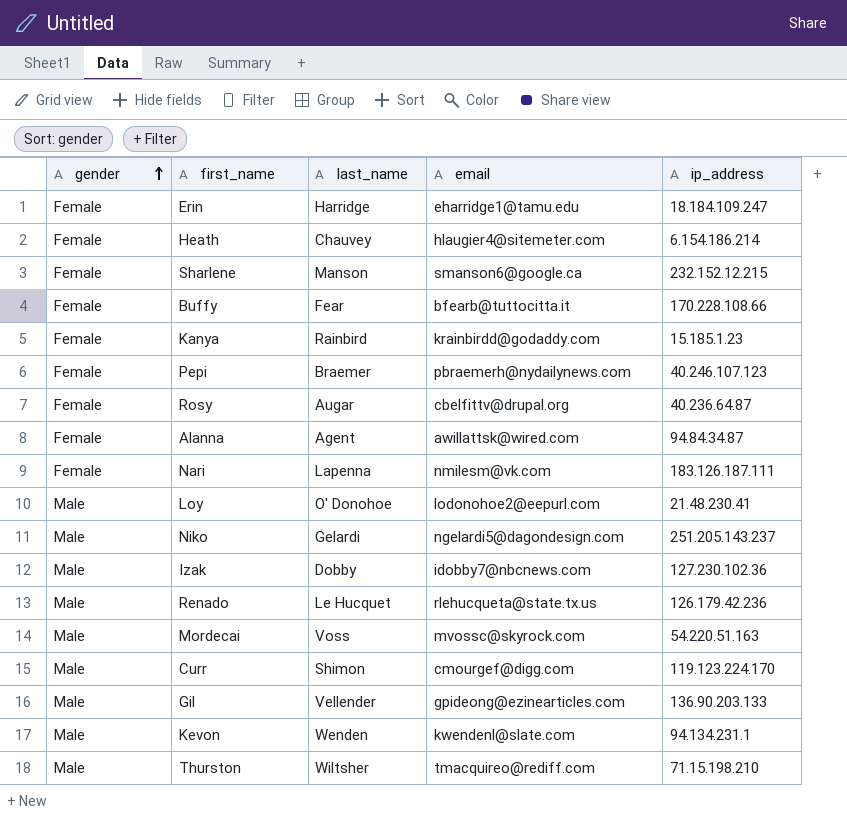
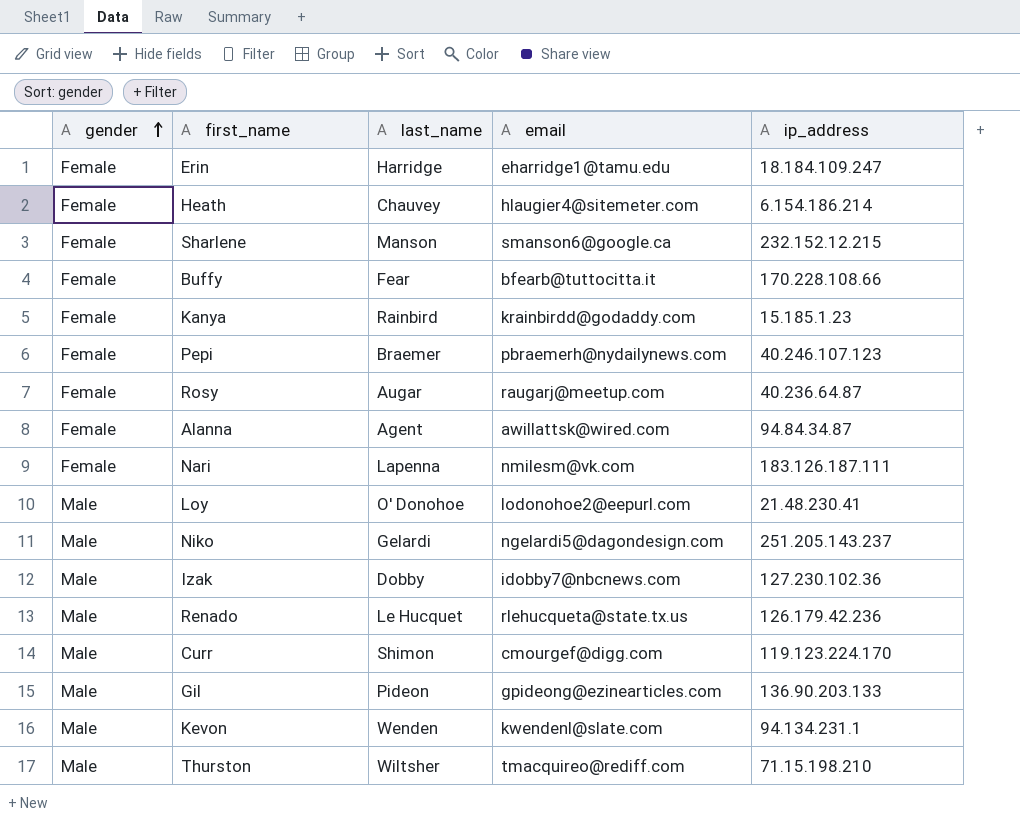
row Mordecai: Male | Voss | mvossc@skyrock.com | 54.220.51.163 -> none
Rosy | email: cbelfittv@drupal.org -> raugarj@meetup.com
Gil | last_name: Vellender -> Pideon

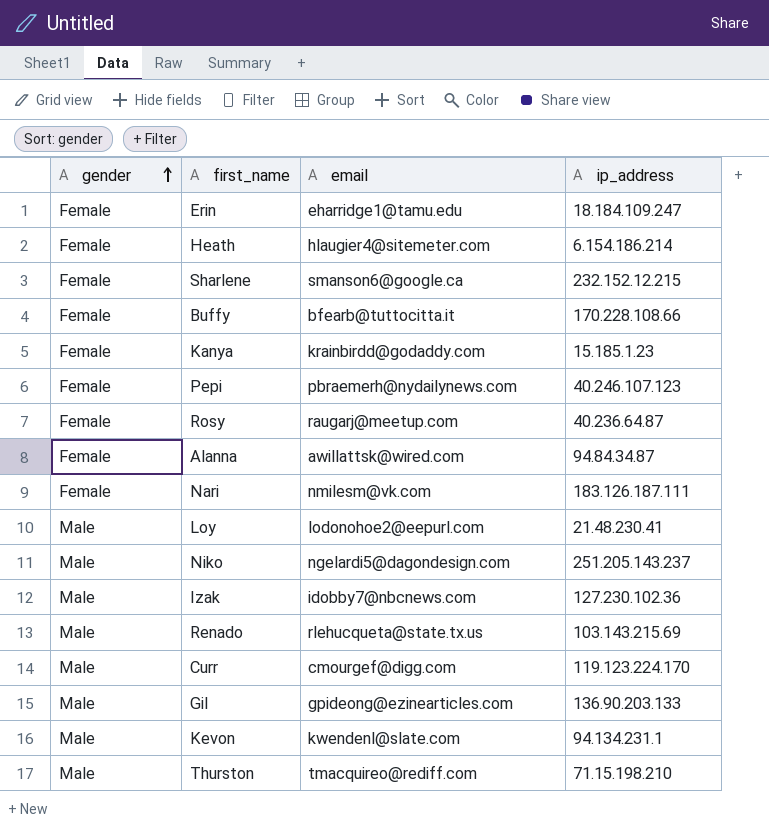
column last_name | position: 3 -> none
Renado | ip_address: 126.179.42.236 -> 103.143.215.69

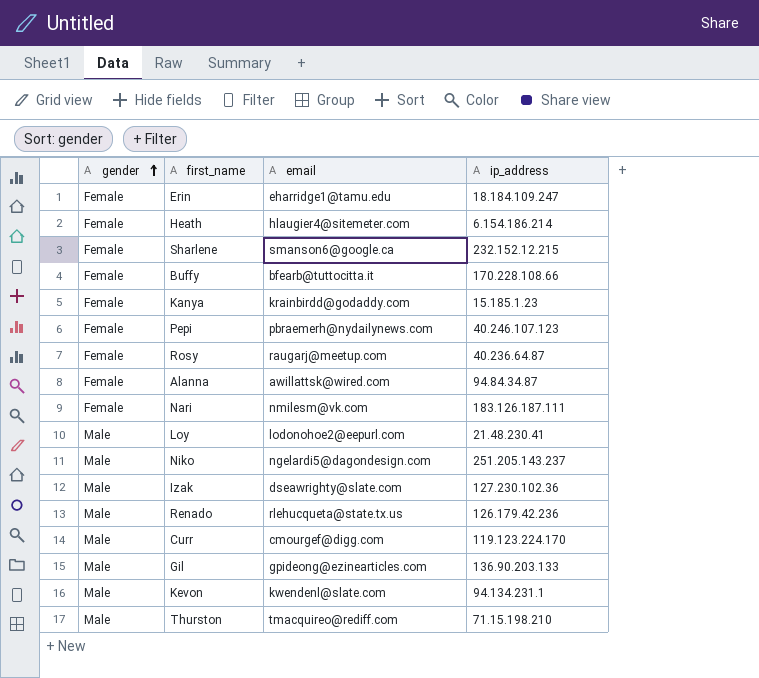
Izak | email: idobby7@nbcnews.com -> dseawrighty@slate.com
Renado | ip_address: 103.143.215.69 -> 126.179.42.236

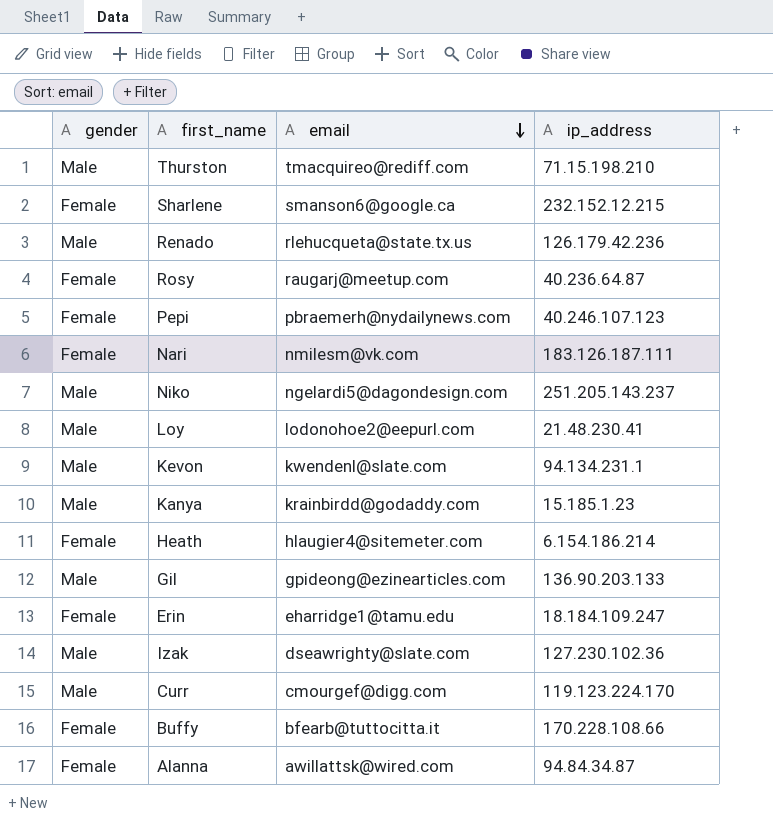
row order: gender ascending -> email descending
Kanya | gender: Female -> Male

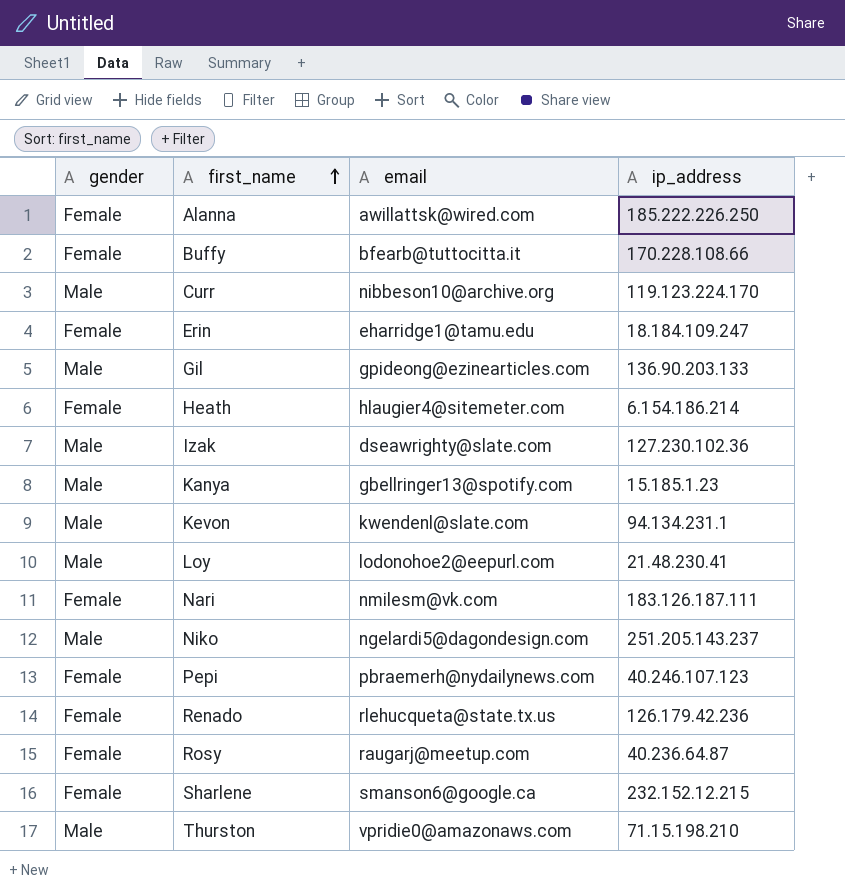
row order: email descending -> first_name ascending
Alanna | ip_address: 94.84.34.87 -> 185.222.226.250
Curr | email: cmourgef@digg.com -> nibbeson10@archive.org
Kanya | email: krainbirdd@godaddy.com -> gbellringer13@spotify.com
Renado | gender: Male -> Female
Thurston | email: tmacquireo@rediff.com -> vpridie0@amazonaws.com

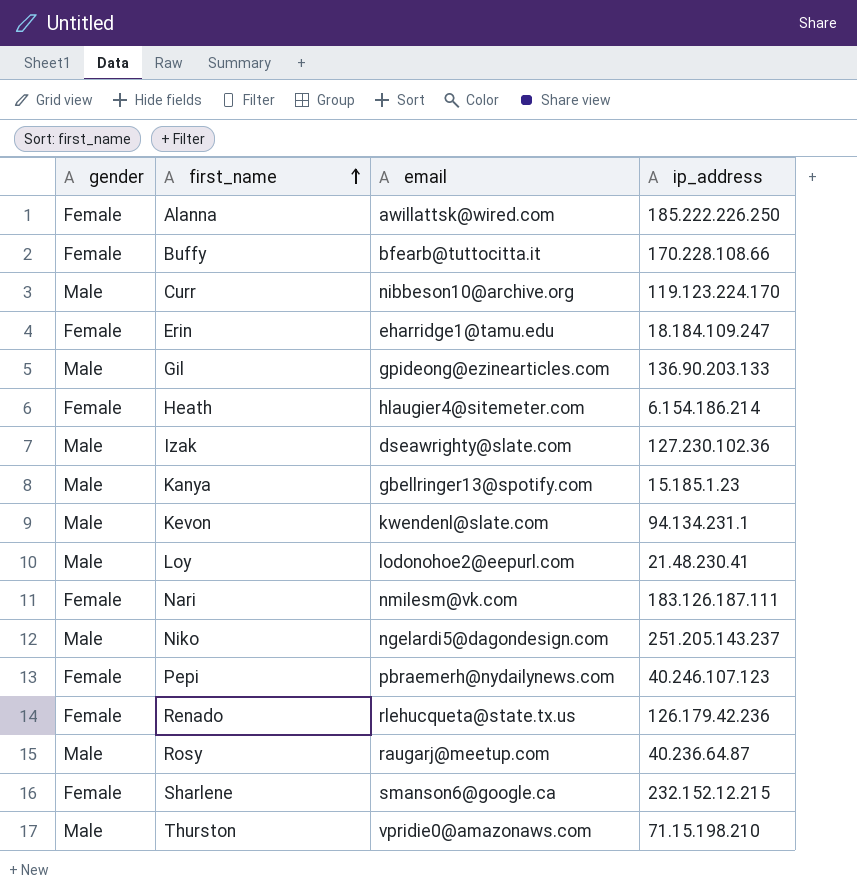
Rosy | gender: Female -> Male

